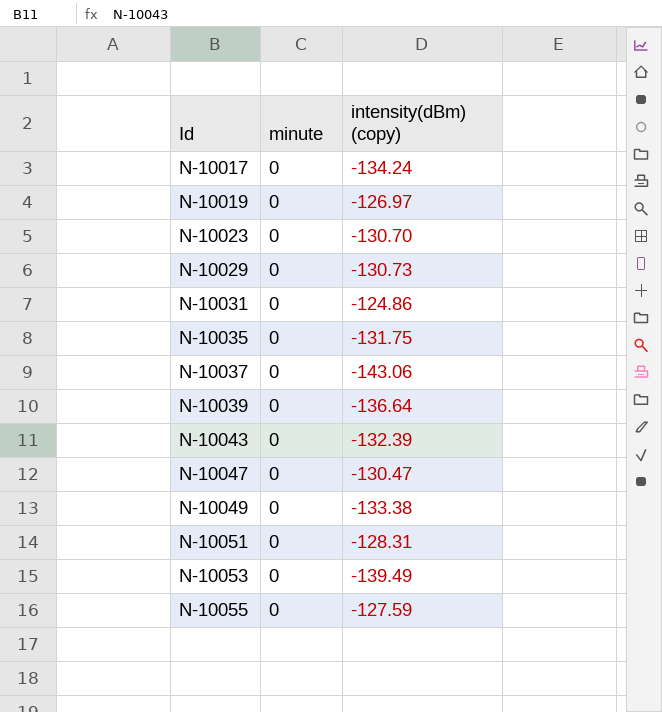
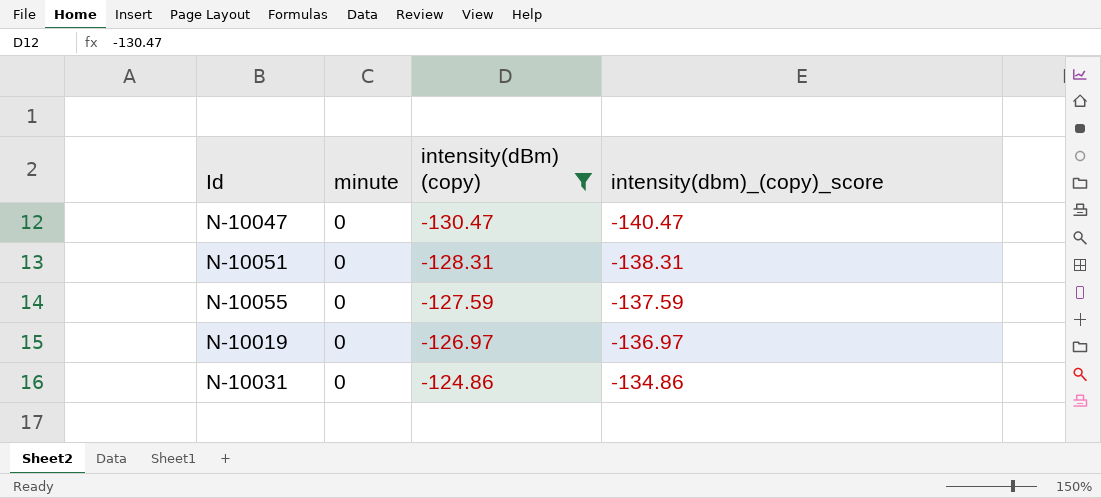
filter: none -> intensity(dBm) (copy) >= -130.47
row order: Id ascending -> intensity(dBm) (copy) ascending
column intensity(dbm)_(copy)_score | formula: none -> [intensity(dBm) (copy)] - 10

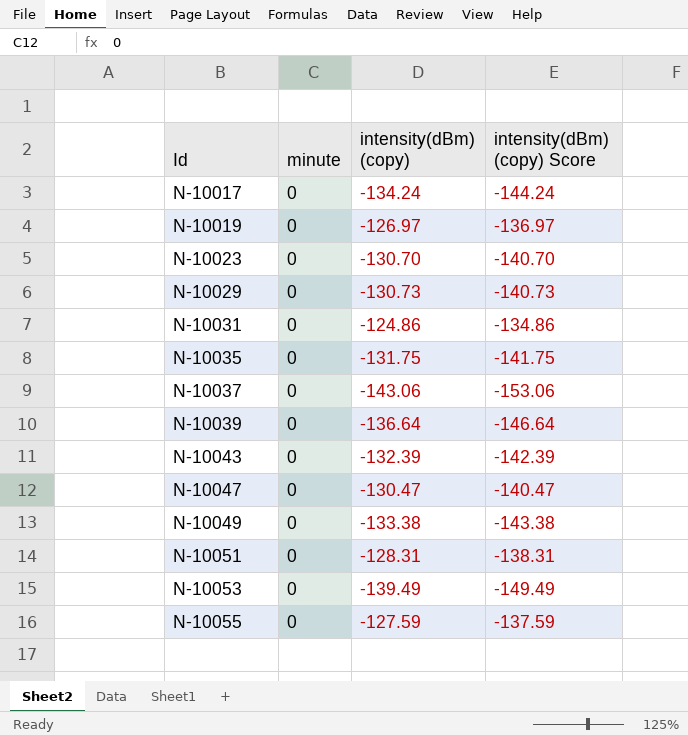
filter: intensity(dBm) (copy) >= -130.47 -> none
row order: intensity(dBm) (copy) ascending -> Id ascending
column name: intensity(dbm)_(copy)_score -> intensity(dBm) (copy) Score

